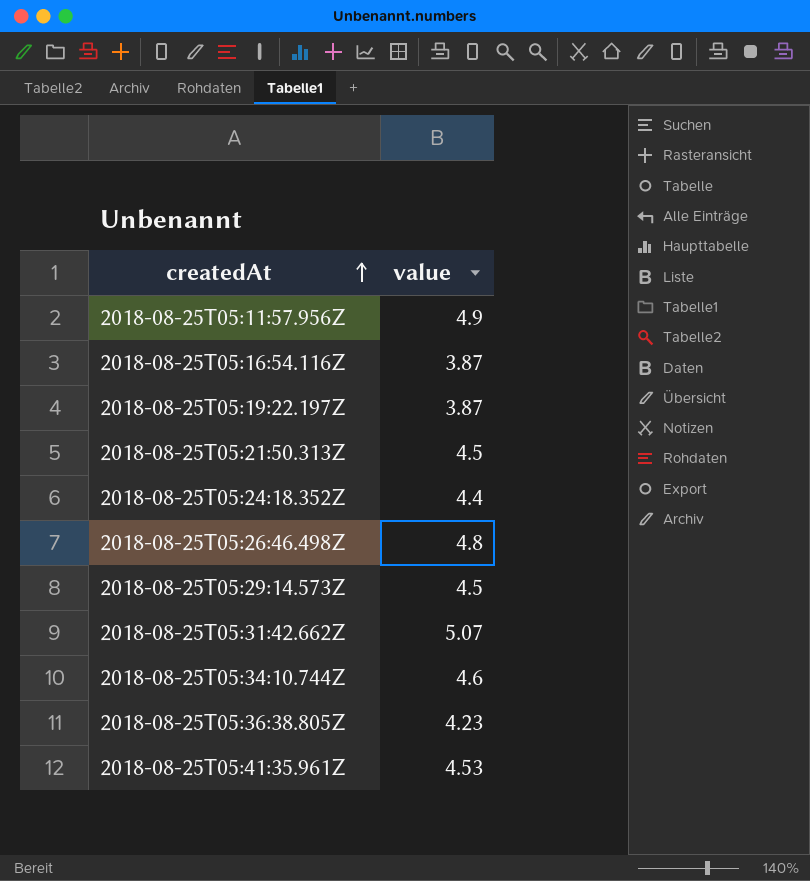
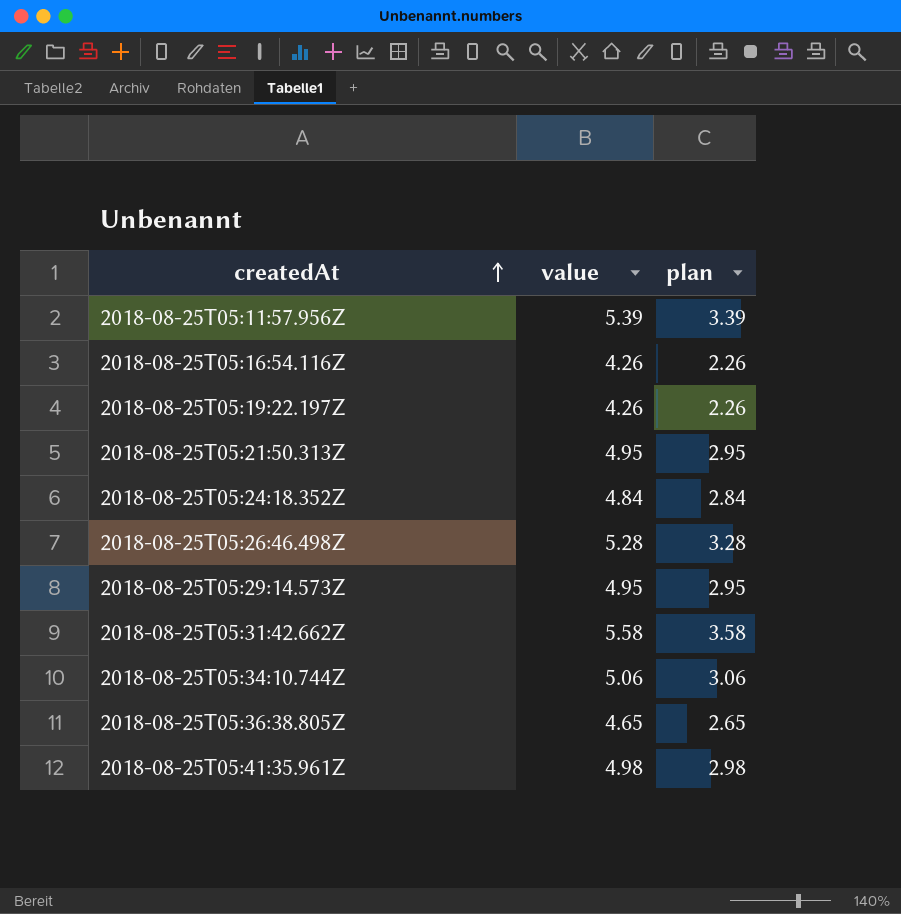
column plan | formula: none -> [value] - 2
2018-08-25T05:11:57.956Z | value: 4.9 -> 5.39
2018-08-25T05:16:54.116Z | value: 3.87 -> 4.26
2018-08-25T05:19:22.197Z | value: 3.87 -> 4.26
2018-08-25T05:21:50.313Z | value: 4.5 -> 4.95
2018-08-25T05:24:18.352Z | value: 4.4 -> 4.84
2018-08-25T05:26:46.498Z | value: 4.8 -> 5.28
2018-08-25T05:29:14.573Z | value: 4.5 -> 4.95
2018-08-25T05:31:42.662Z | value: 5.07 -> 5.58
2018-08-25T05:34:10.744Z | value: 4.6 -> 5.06
2018-08-25T05:36:38.805Z | value: 4.23 -> 4.65
2018-08-25T05:41:35.961Z | value: 4.53 -> 4.98

